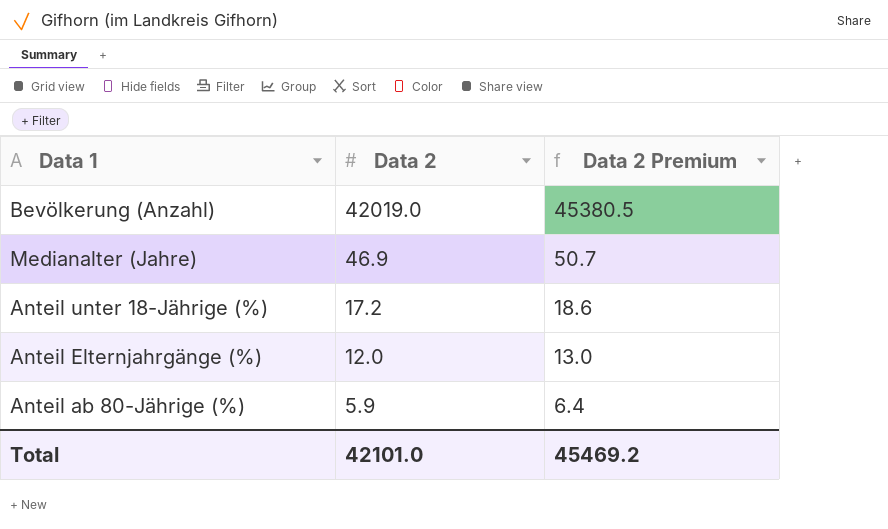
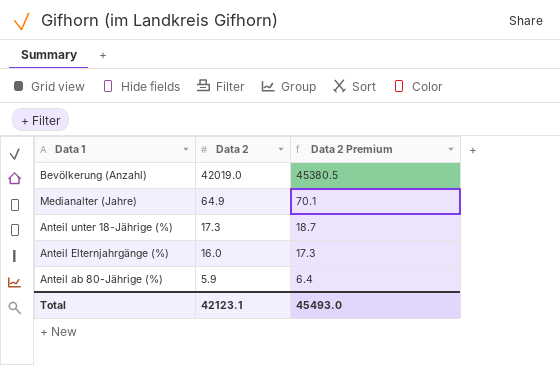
Medianalter (Jahre) | Data 2: 46.9 -> 64.9
Medianalter (Jahre) | Data 2 Premium: 50.7 -> 70.1
Anteil unter 18-Jährige (%) | Data 2: 17.2 -> 17.3
Anteil unter 18-Jährige (%) | Data 2 Premium: 18.6 -> 18.7
Anteil Elternjahrgänge (%) | Data 2: 12.0 -> 16.0
Anteil Elternjahrgänge (%) | Data 2 Premium: 13.0 -> 17.3
Total | Data 2: 42101.0 -> 42123.1
Total | Data 2 Premium: 45469.2 -> 45493.0

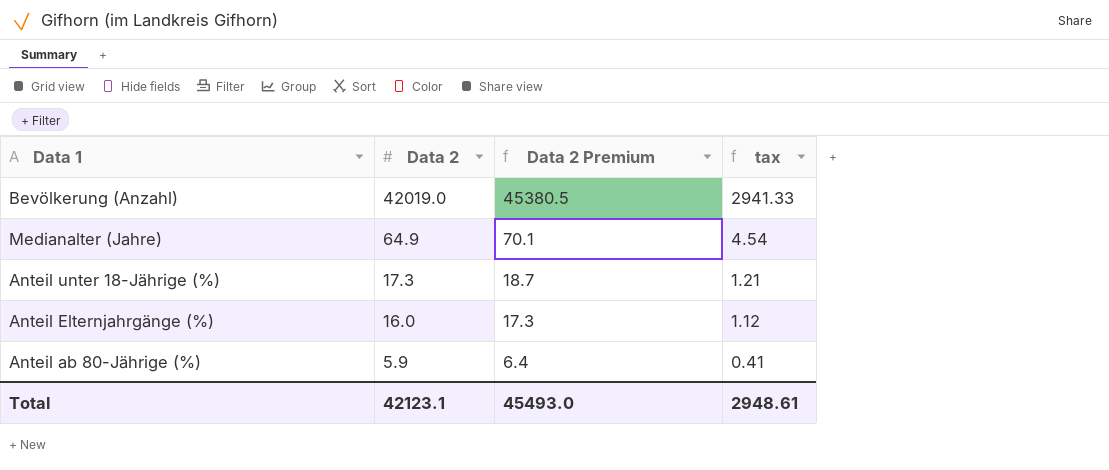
column tax | formula: none -> [Data 2] * 0.07

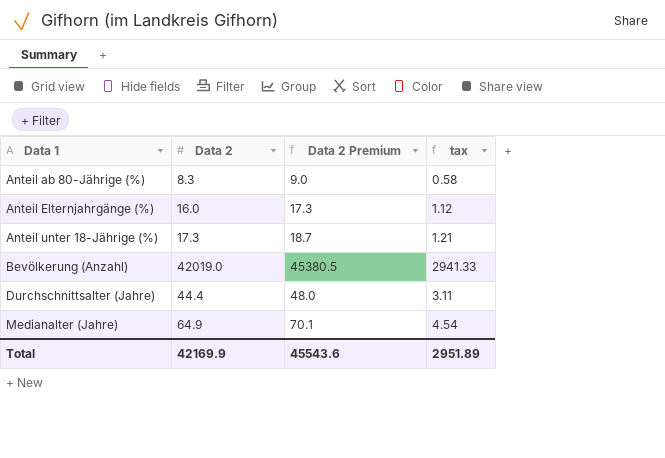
row order: Data 2 descending -> Data 1 ascending
Anteil ab 80-Jährige (%) | Data 2: 5.9 -> 8.3
Anteil ab 80-Jährige (%) | Data 2 Premium: 6.4 -> 9.0
Anteil ab 80-Jährige (%) | tax: 0.41 -> 0.58
row Durchschnittsalter (Jahre): none -> 44.4 | 48.0 | 3.11
Total | Data 2: 42123.1 -> 42169.9
Total | Data 2 Premium: 45493.0 -> 45543.6
Total | tax: 2948.61 -> 2951.89

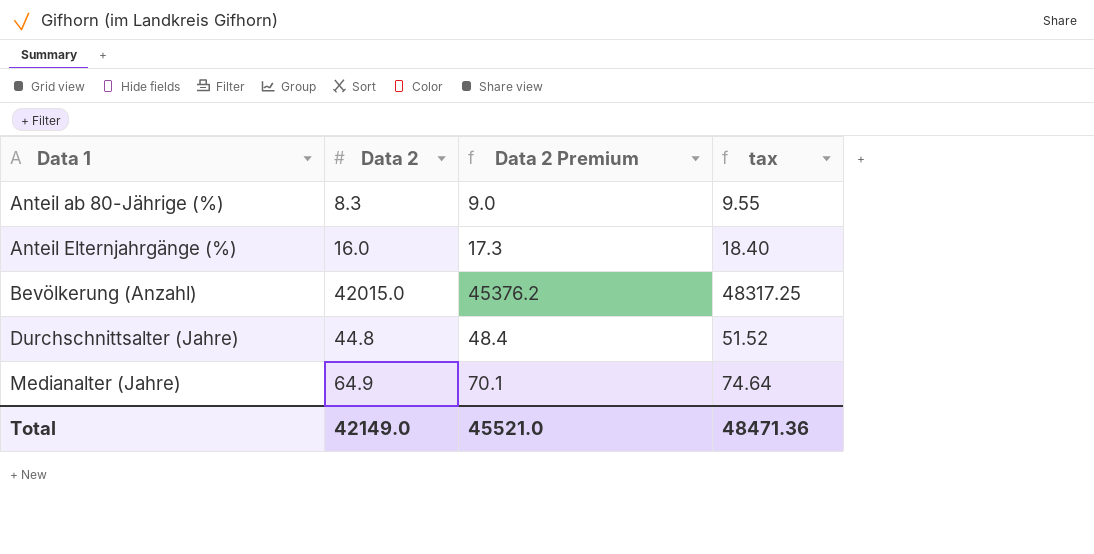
column tax | formula: [Data 2] * 0.07 -> [Data 2] * 1.15
row Anteil unter 18-Jährige (%): 17.3 | 18.7 | 1.21 -> none
Bevölkerung (Anzahl) | Data 2: 42019.0 -> 42015.0
Bevölkerung (Anzahl) | Data 2 Premium: 45380.5 -> 45376.2
Durchschnittsalter (Jahre) | Data 2: 44.4 -> 44.8
Durchschnittsalter (Jahre) | Data 2 Premium: 48.0 -> 48.4
Total | Data 2: 42169.9 -> 42149.0
Total | Data 2 Premium: 45543.6 -> 45521.0
Total | tax: 2951.89 -> 48471.36

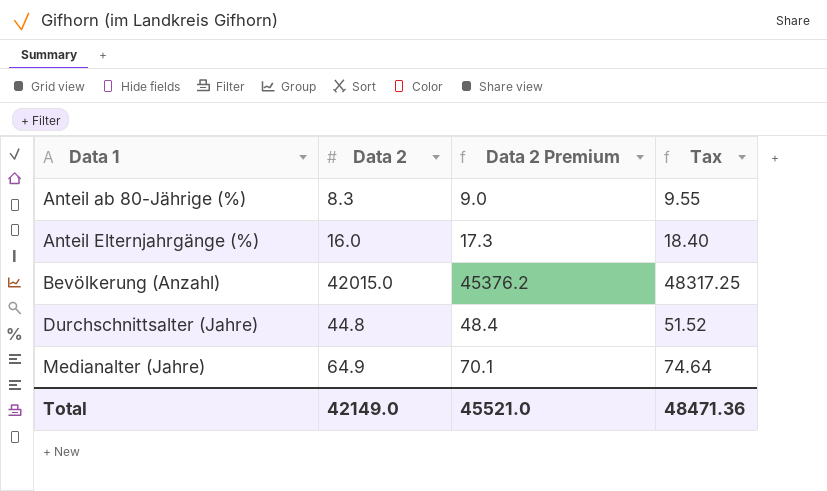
column name: tax -> Tax

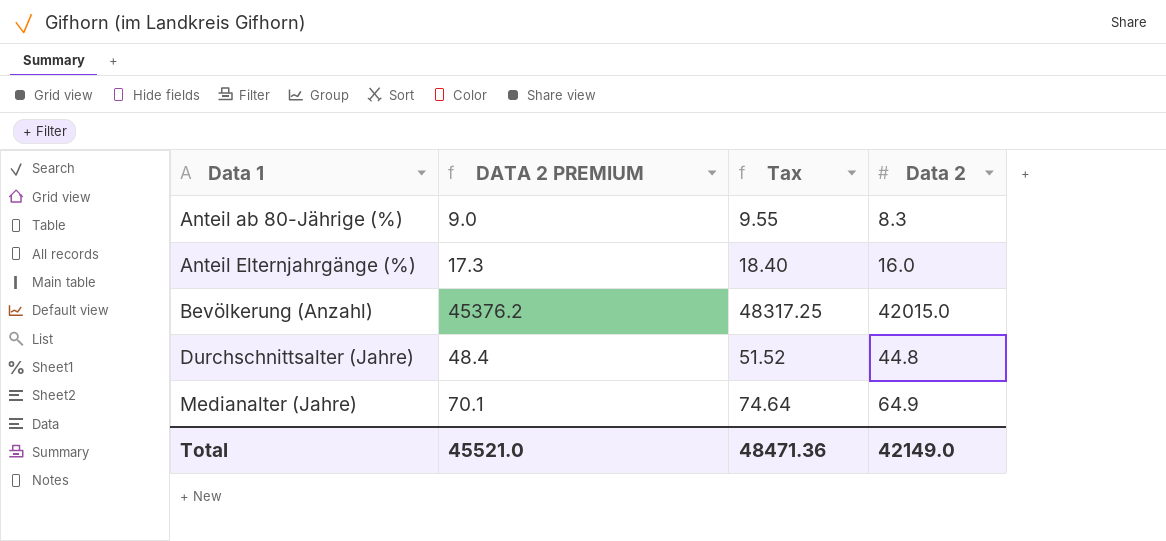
column name: Data 2 Premium -> DATA 2 PREMIUM
column Data 2 | position: 2 -> 4

